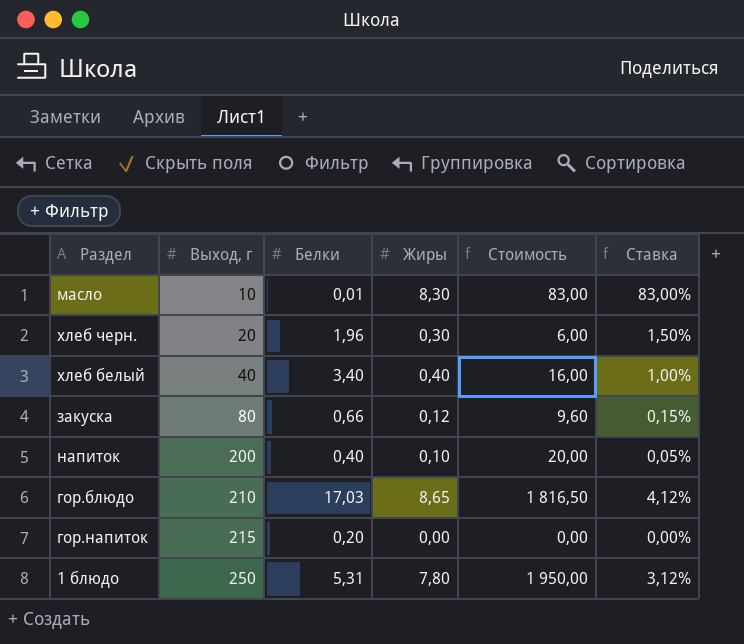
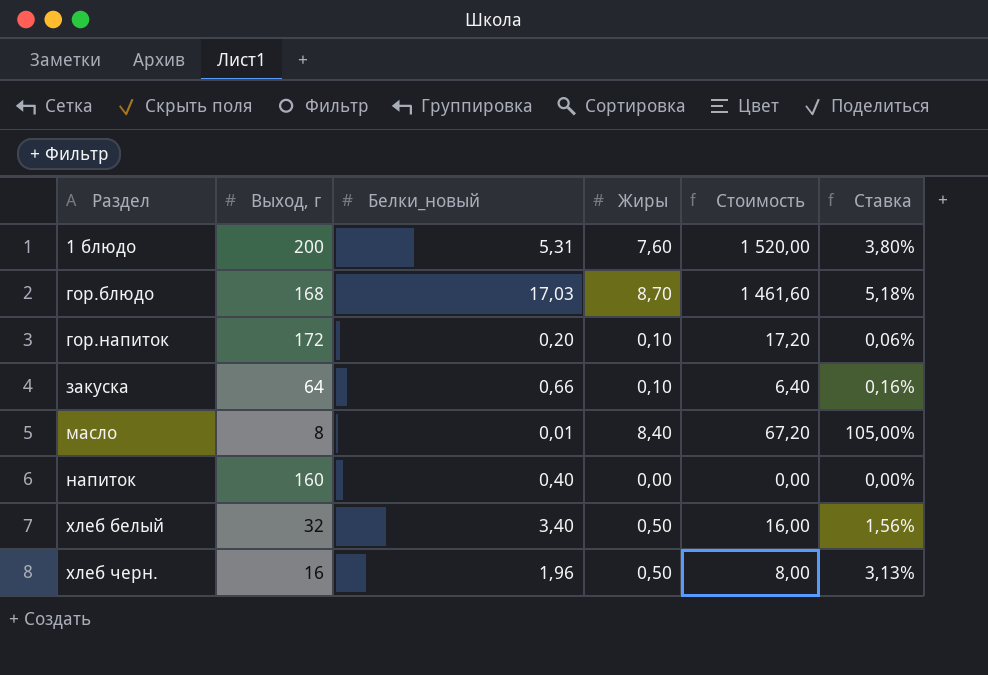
row order: Выход, г ascending -> Раздел ascending
column name: Белки -> Белки_новый
1 блюдо | Выход, г: 250 -> 200
1 блюдо | Жиры: 7,80 -> 7,60
1 блюдо | Стоимость: 1 950,00 -> 1 520,00
1 блюдо | Ставка: 3,12% -> 3,80%
гор.блюдо | Выход, г: 210 -> 168
гор.блюдо | Жиры: 8,65 -> 8,70
гор.блюдо | Стоимость: 1 816,50 -> 1 461,60
гор.блюдо | Ставка: 4,12% -> 5,18%
гор.напиток | Выход, г: 215 -> 172
гор.напиток | Жиры: 0,00 -> 0,10
гор.напиток | Стоимость: 0,00 -> 17,20
гор.напиток | Ставка: 0,00% -> 0,06%
закуска | Выход, г: 80 -> 64
закуска | Жиры: 0,12 -> 0,10
закуска | Стоимость: 9,60 -> 6,40
закуска | Ставка: 0,15% -> 0,16%
масло | Выход, г: 10 -> 8
масло | Жиры: 8,30 -> 8,40
масло | Стоимость: 83,00 -> 67,20
масло | Ставка: 83,00% -> 105,00%
напиток | Выход, г: 200 -> 160
напиток | Жиры: 0,10 -> 0,00
напиток | Стоимость: 20,00 -> 0,00
напиток | Ставка: 0,05% -> 0,00%
хлеб белый | Выход, г: 40 -> 32
хлеб белый | Жиры: 0,40 -> 0,50
хлеб белый | Ставка: 1,00% -> 1,56%
хлеб черн. | Выход, г: 20 -> 16
хлеб черн. | Жиры: 0,30 -> 0,50
хлеб черн. | Стоимость: 6,00 -> 8,00
хлеб черн. | Ставка: 1,50% -> 3,13%

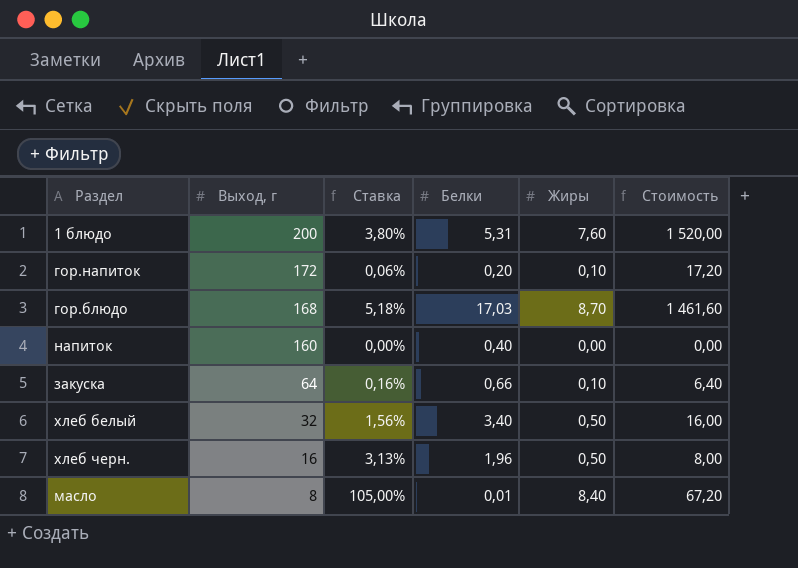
row order: Раздел ascending -> Выход, г descending
column Ставка | position: 6 -> 3
column name: Белки_новый -> Белки

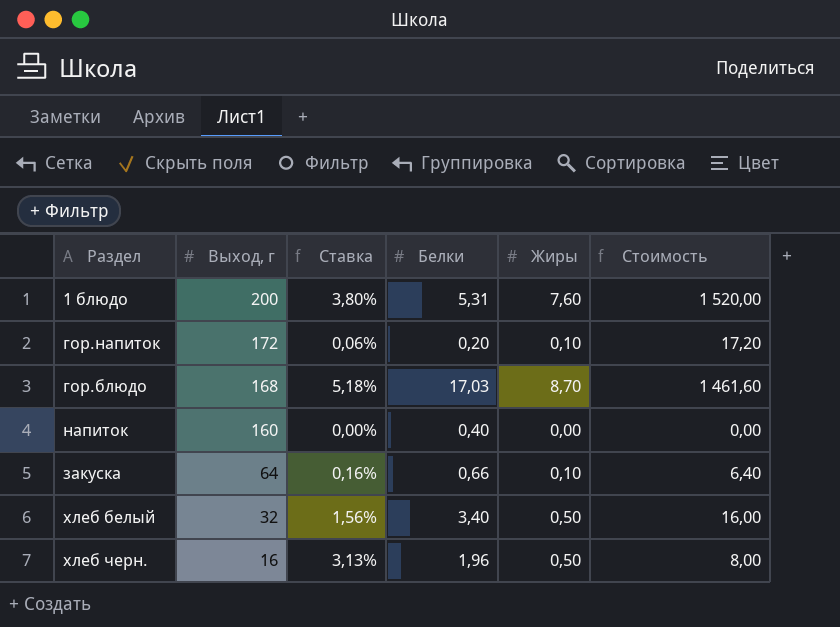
row масло: 8 | 105,00% | 0,01 | 8,40 | 67,20 -> none

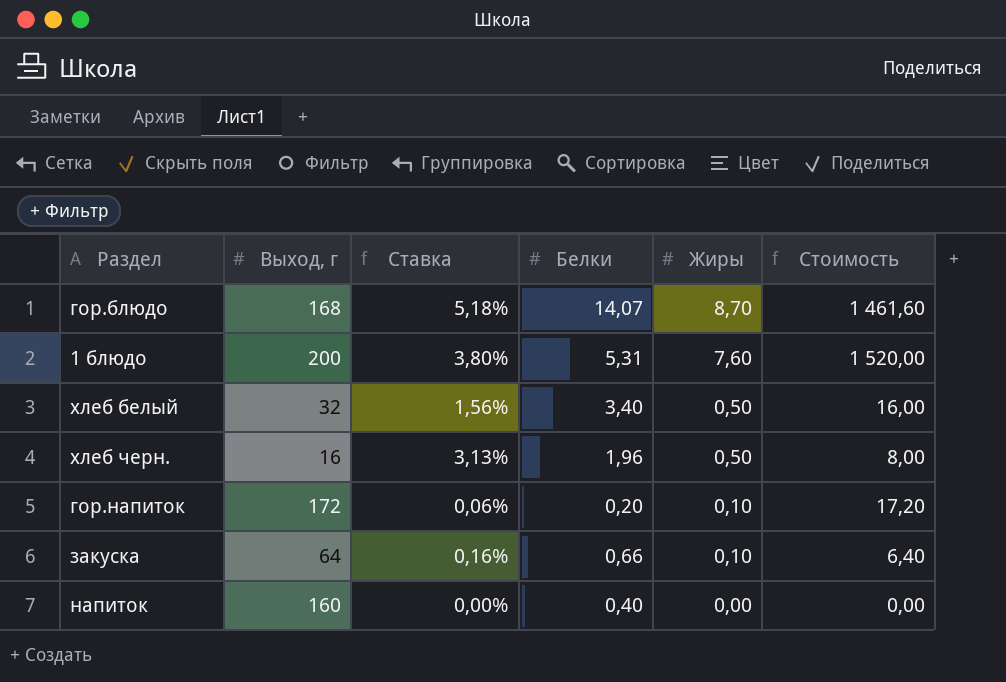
row order: Выход, г descending -> Жиры descending
гор.блюдо | Белки: 17,03 -> 14,07

